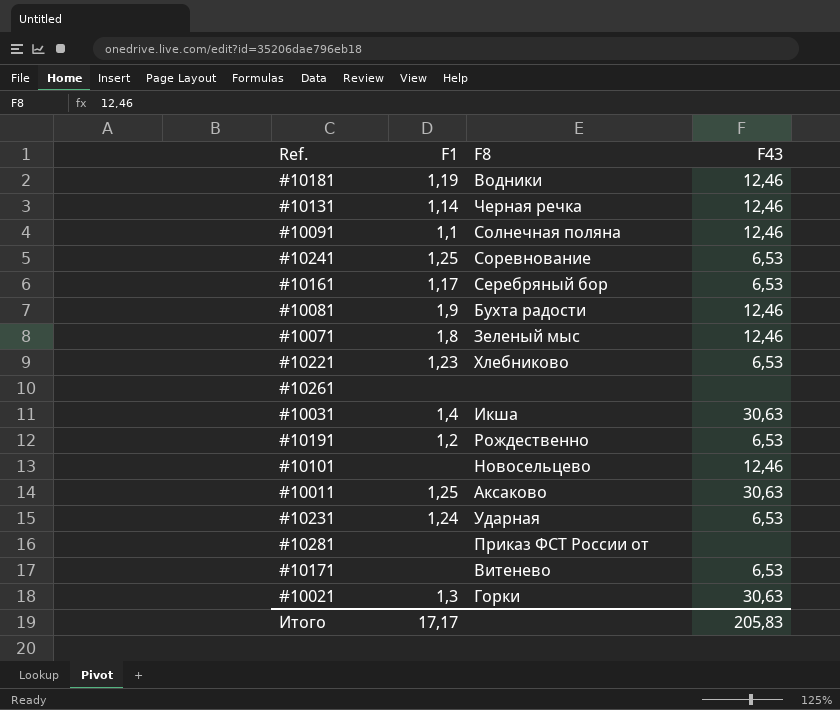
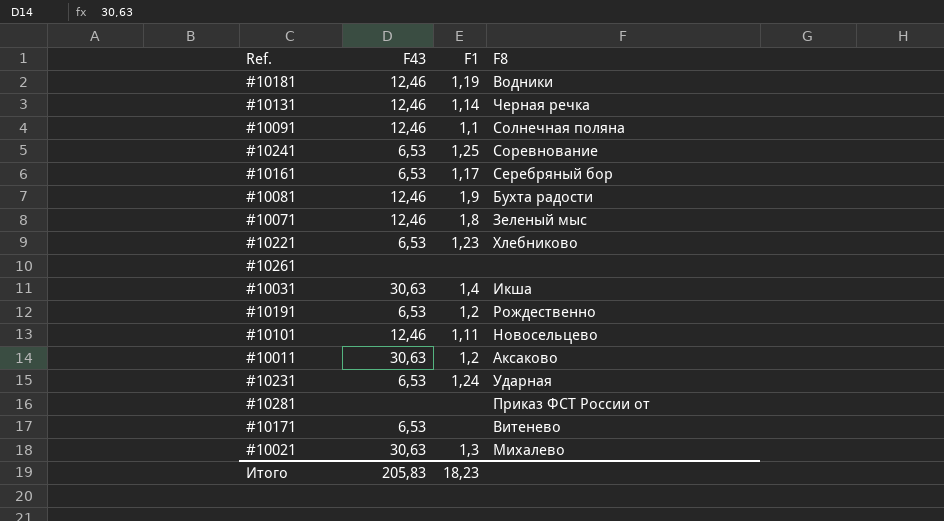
column F43 | position: 4 -> 2
#10101 | F1: none -> 1,11
#10011 | F1: 1,25 -> 1,2
#10021 | F8: Горки -> Михалево
Итого | F1: 17,17 -> 18,23

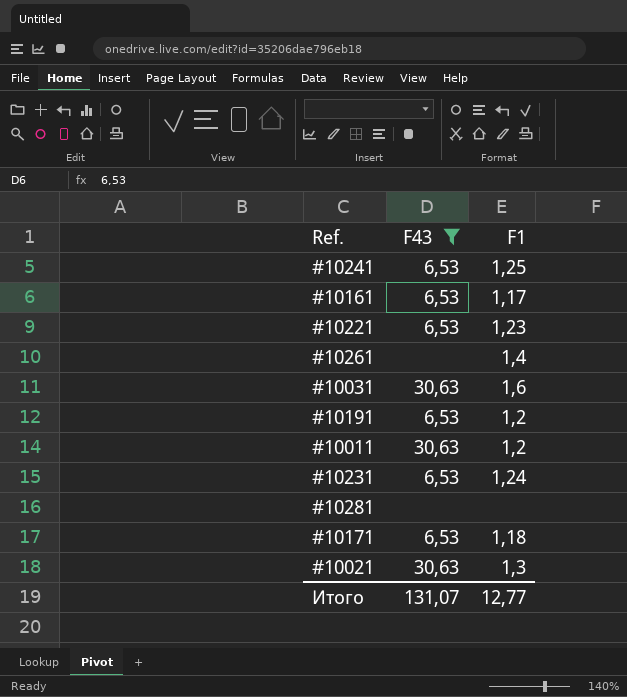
filter: none -> F43 != 12,46
column F8 | position: 4 -> none
#10261 | F1: none -> 1,4
#10031 | F1: 1,4 -> 1,6
#10171 | F1: none -> 1,18
Итого | F43: 205,83 -> 131,07
Итого | F1: 18,23 -> 12,77

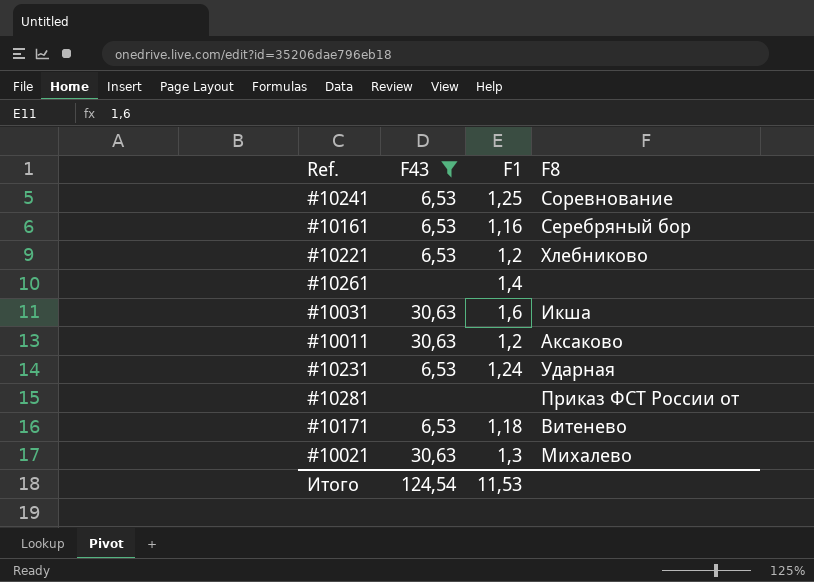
column F8 | position: none -> 4
row #10191: 6,53 | 1,2 -> none
#10161 | F1: 1,17 -> 1,16
#10221 | F1: 1,23 -> 1,2
Итого | F43: 131,07 -> 124,54
Итого | F1: 12,77 -> 11,53

